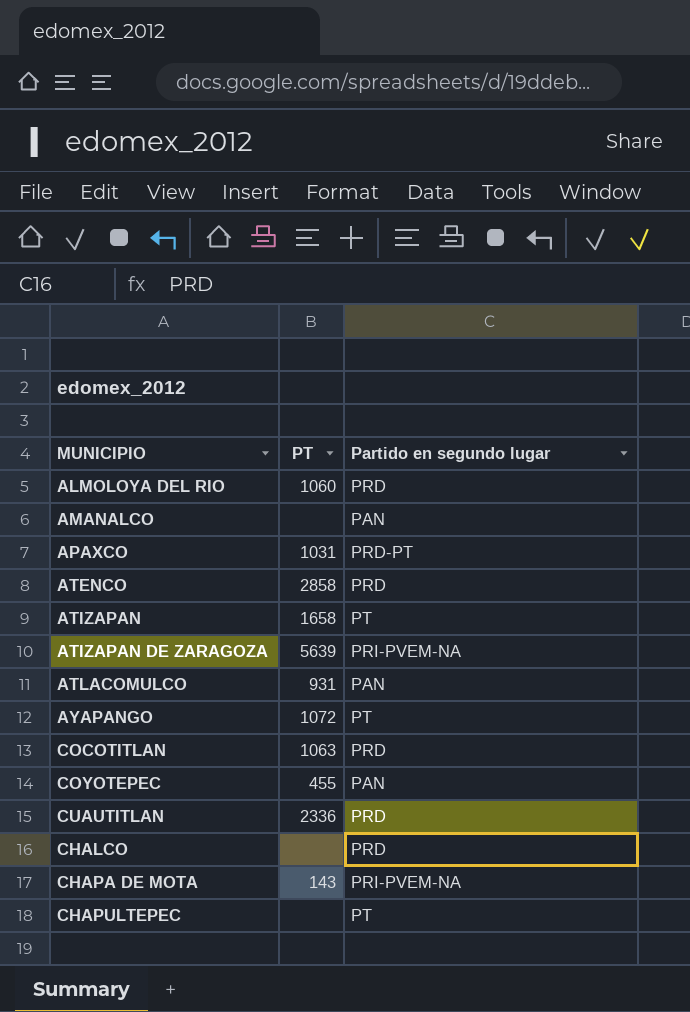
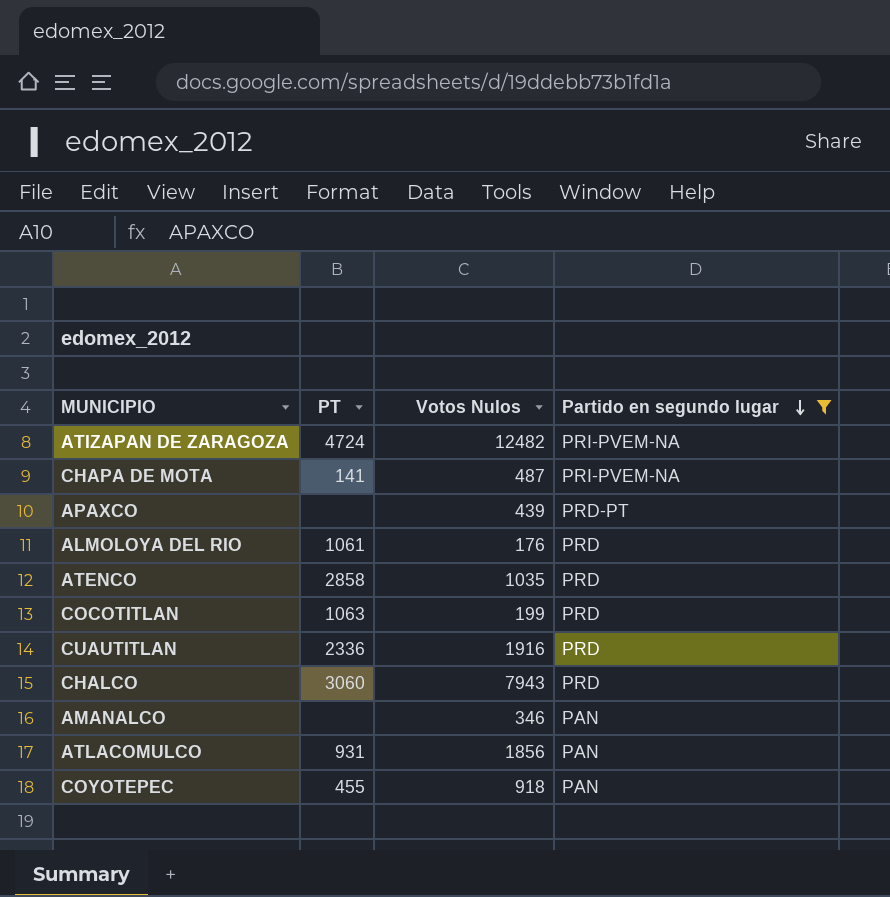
filter: none -> Partido en segundo lugar != PT
row order: none -> Partido en segundo lugar descending
column Votos Nulos | position: none -> 3
ATIZAPAN DE ZARAGOZA | PT: 5639 -> 4724
CHAPA DE MOTA | PT: 143 -> 141
APAXCO | PT: 1031 -> none
ALMOLOYA DEL RIO | PT: 1060 -> 1061
CHALCO | PT: none -> 3060

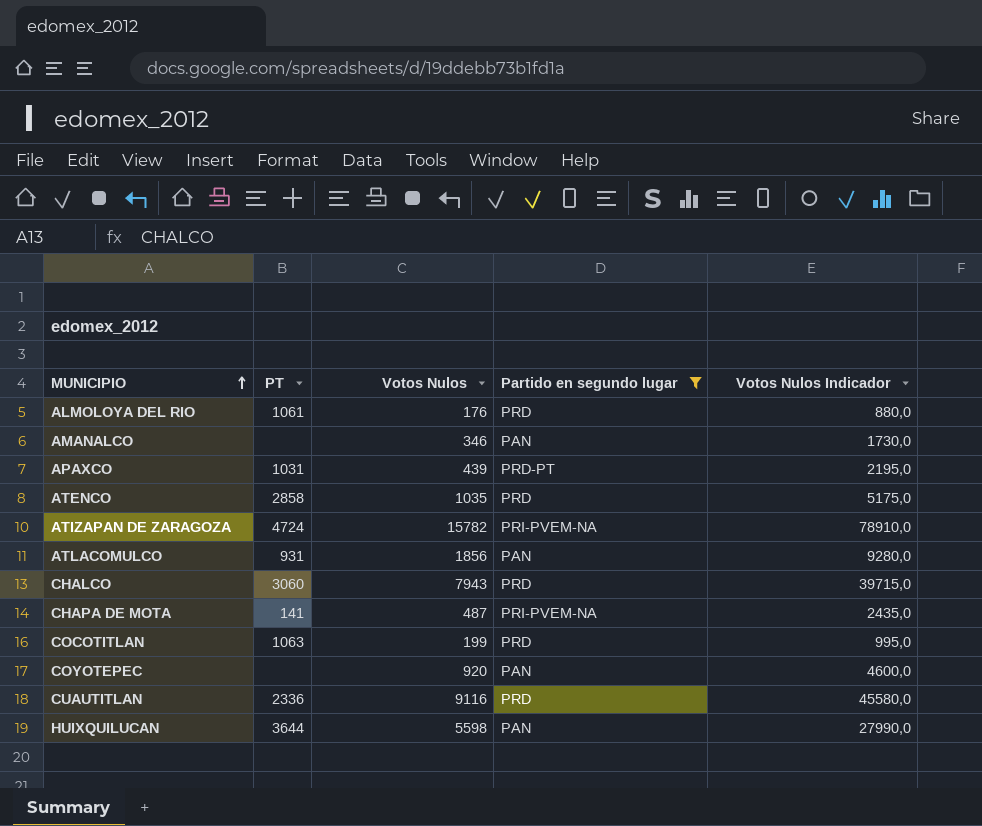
row order: Partido en segundo lugar descending -> MUNICIPIO ascending
column Votos Nulos Indicador | formula: none -> [Votos Nulos] * 5
APAXCO | PT: none -> 1031
ATIZAPAN DE ZARAGOZA | Votos Nulos: 12482 -> 15782
COYOTEPEC | PT: 455 -> none
COYOTEPEC | Votos Nulos: 918 -> 920
CUAUTITLAN | Votos Nulos: 1916 -> 9116
row HUIXQUILUCAN: none -> 3644 | 5598 | PAN | 27990,0

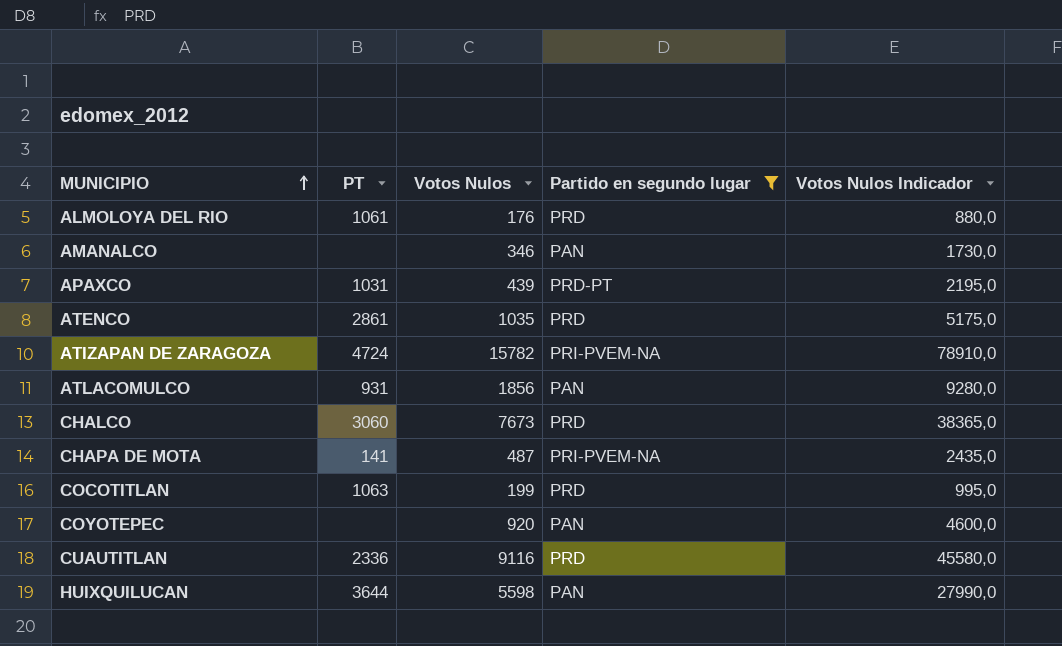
ATENCO | PT: 2858 -> 2861
CHALCO | Votos Nulos: 7943 -> 7673
CHALCO | Votos Nulos Indicador: 39715,0 -> 38365,0

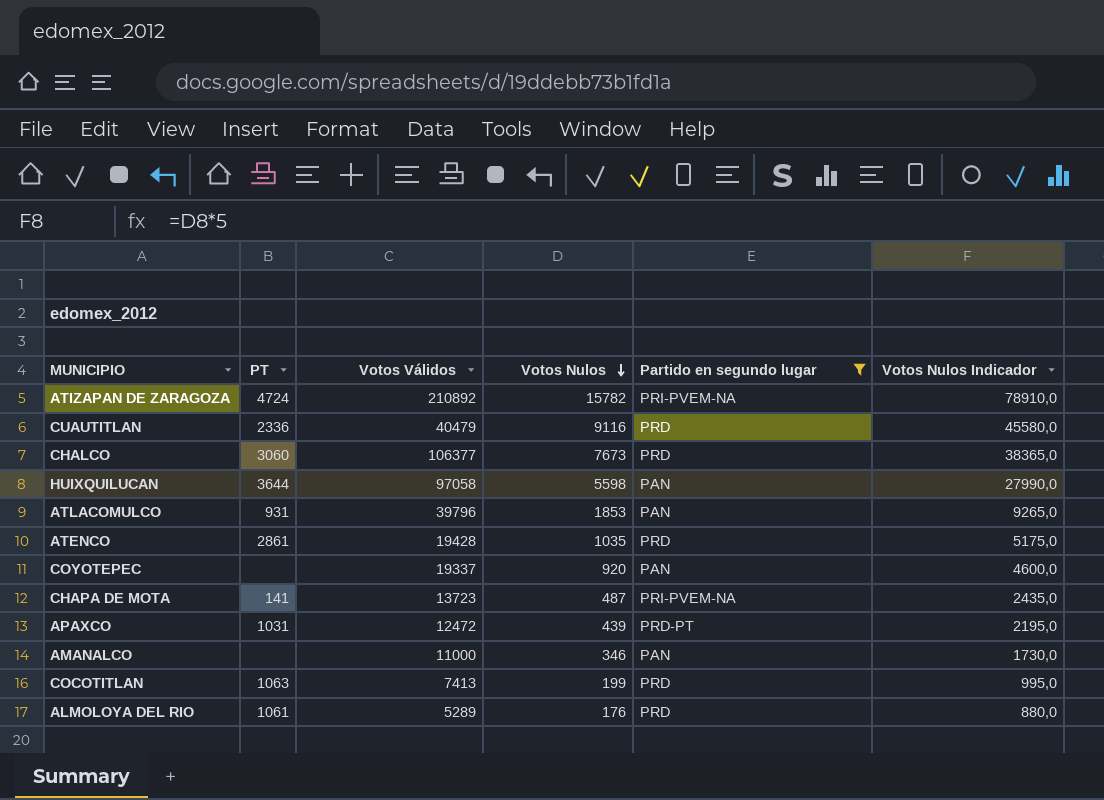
row order: MUNICIPIO ascending -> Votos Nulos descending
column Votos Válidos | position: none -> 3
ATLACOMULCO | Votos Nulos: 1856 -> 1853
ATLACOMULCO | Votos Nulos Indicador: 9280,0 -> 9265,0

